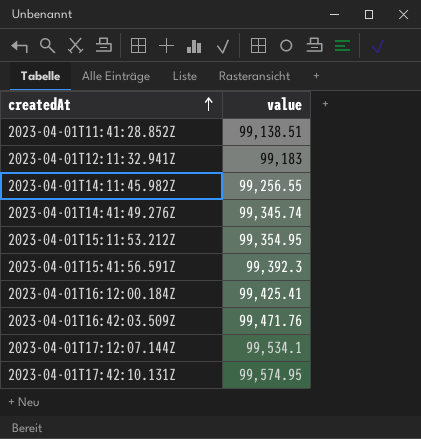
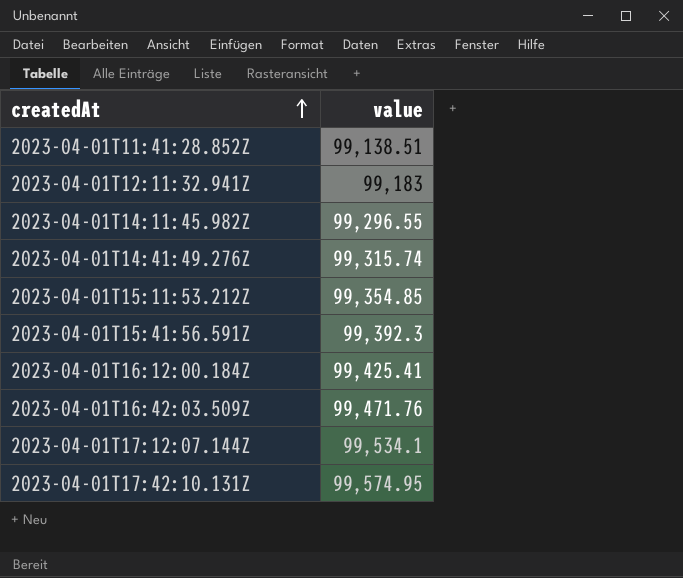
2023-04-01T14:11:45.982Z | value: 99,256.55 -> 99,296.55
2023-04-01T14:41:49.276Z | value: 99,345.74 -> 99,315.74
2023-04-01T15:11:53.212Z | value: 99,354.95 -> 99,354.85

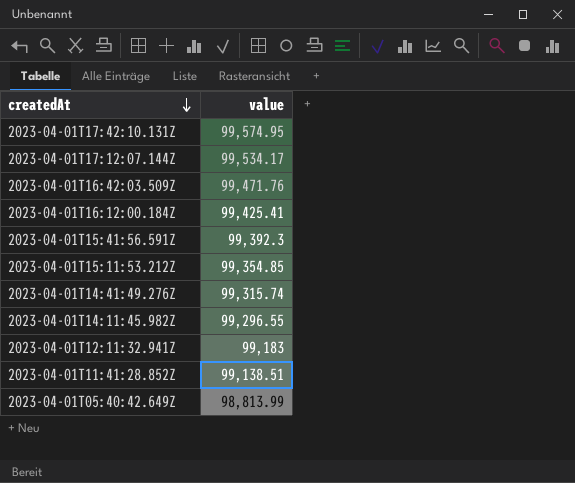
row order: createdAt ascending -> createdAt descending
2023-04-01T17:12:07.144Z | value: 99,534.1 -> 99,534.17
row 2023-04-01T05:40:42.649Z: none -> 98,813.99

